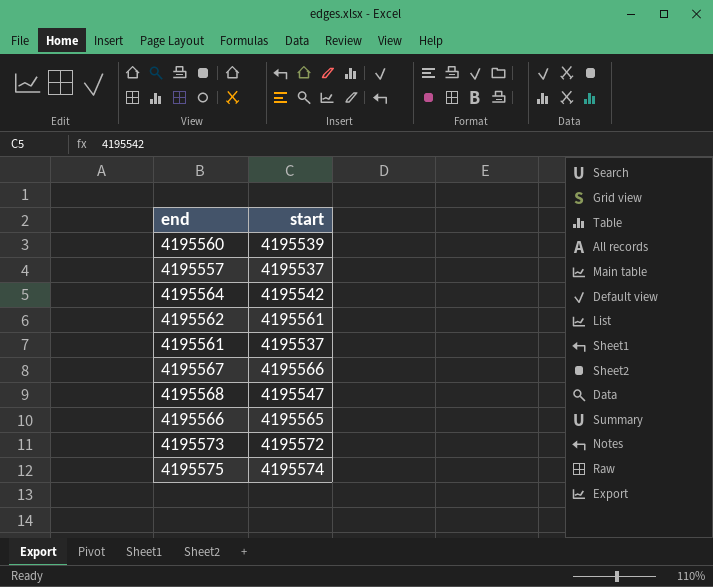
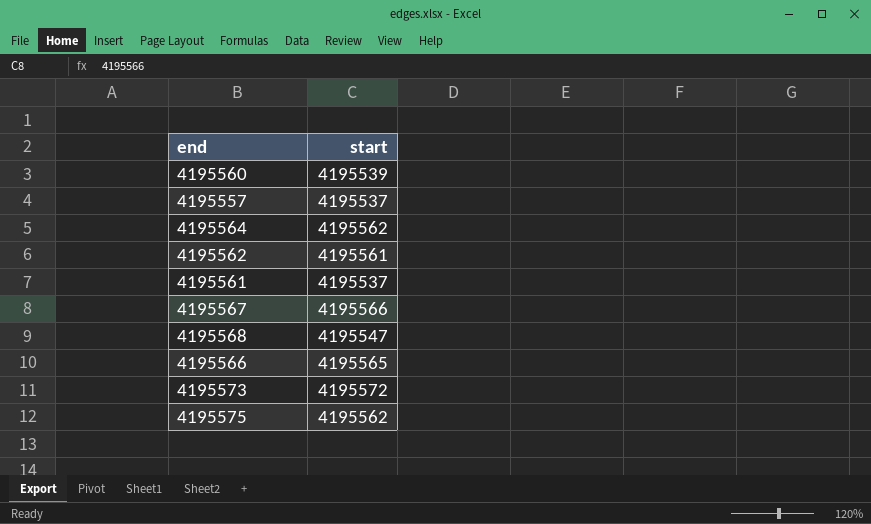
4195564 | start: 4195542 -> 4195562
4195575 | start: 4195574 -> 4195562

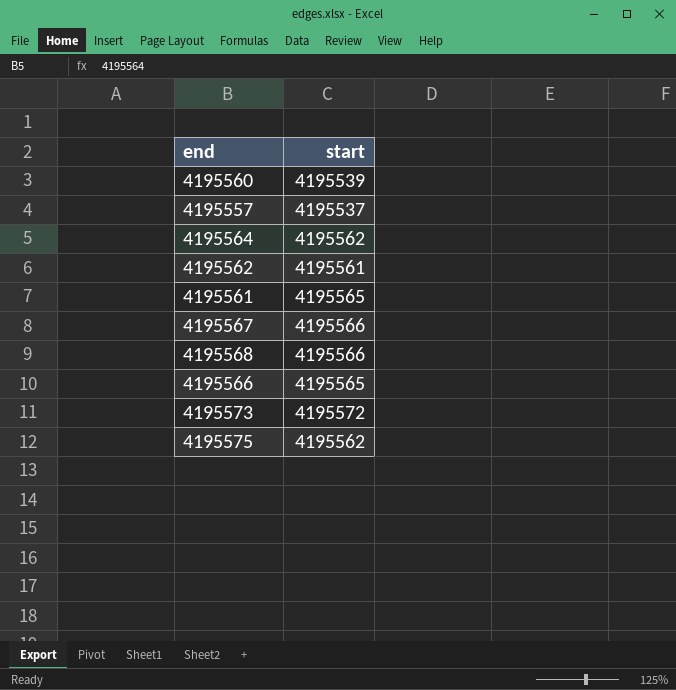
4195561 | start: 4195537 -> 4195565
4195568 | start: 4195547 -> 4195566

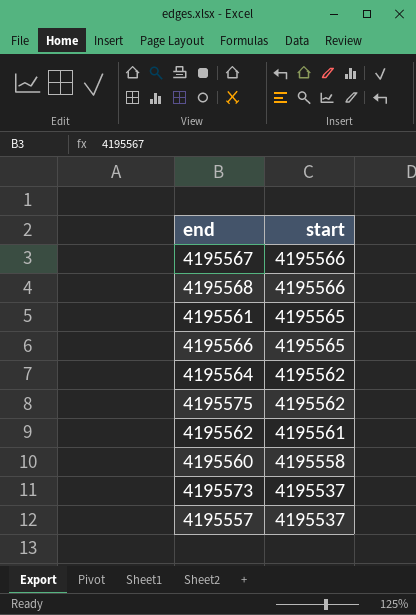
row order: none -> start descending
4195560 | start: 4195539 -> 4195558
4195573 | start: 4195572 -> 4195537

